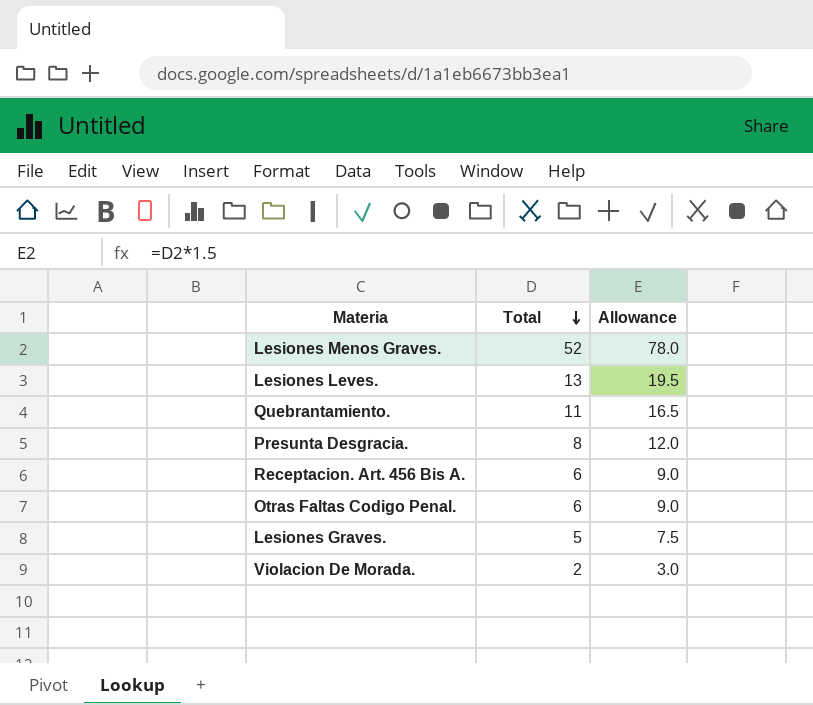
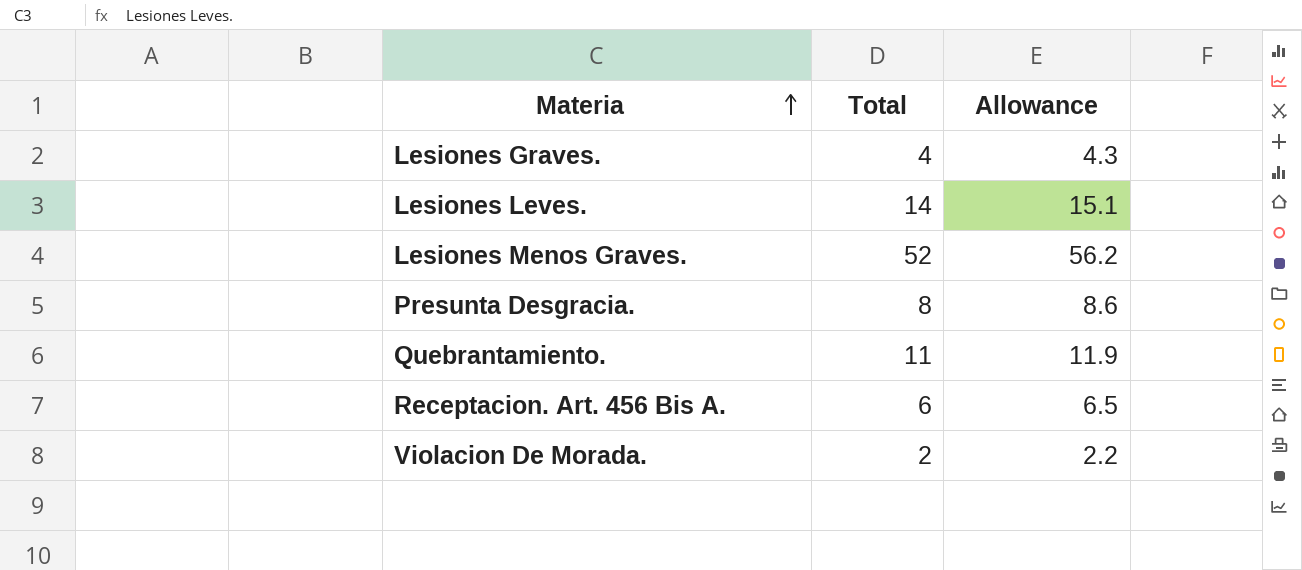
row order: Total descending -> Materia ascending
column Allowance | formula: [Total] * 1.5 -> [Total] * 1.08
row Otras Faltas Codigo Penal.: 6 | 9.0 -> none
Lesiones Graves. | Total: 5 -> 4
Lesiones Leves. | Total: 13 -> 14

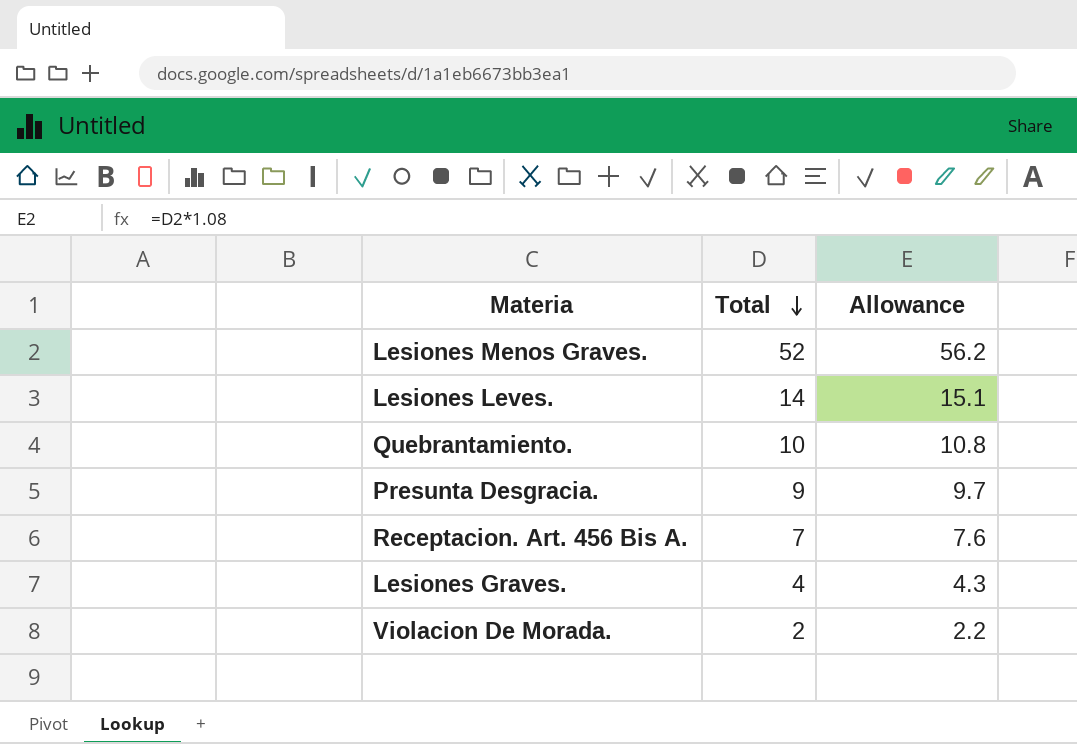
row order: Materia ascending -> Total descending
Quebrantamiento. | Total: 11 -> 10
Quebrantamiento. | Allowance: 11.9 -> 10.8
Presunta Desgracia. | Total: 8 -> 9
Presunta Desgracia. | Allowance: 8.6 -> 9.7
Receptacion. Art. 456 Bis A. | Total: 6 -> 7
Receptacion. Art. 456 Bis A. | Allowance: 6.5 -> 7.6

